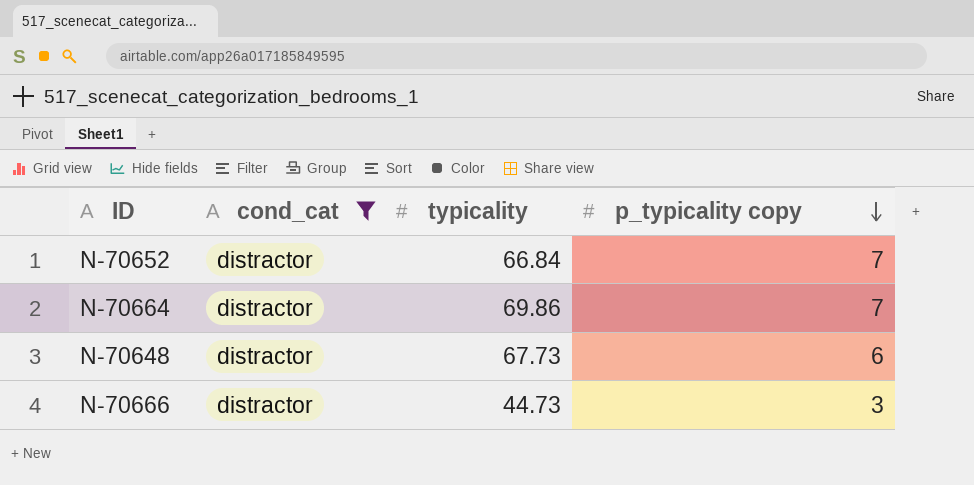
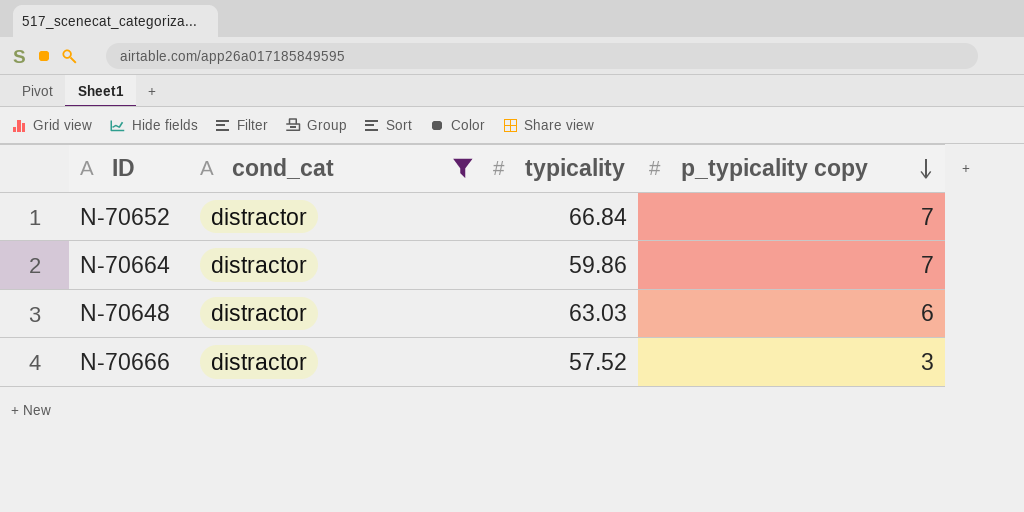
N-70664 | typicality: 69.86 -> 59.86
N-70648 | typicality: 67.73 -> 63.03
N-70666 | typicality: 44.73 -> 57.52

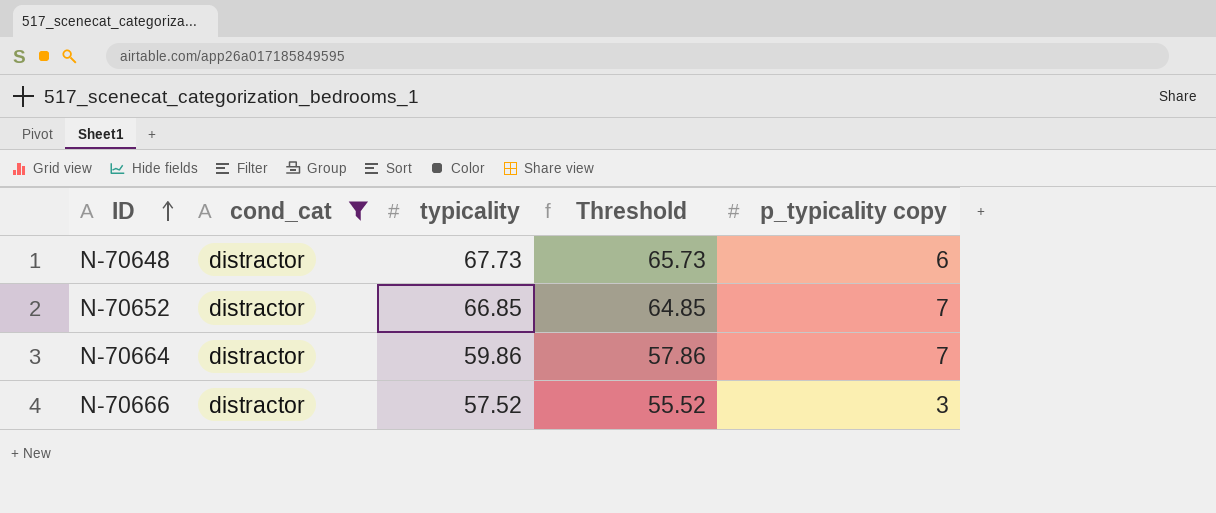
row order: p_typicality copy descending -> ID ascending
column Threshold | formula: none -> [typicality] - 2
N-70648 | typicality: 63.03 -> 67.73
N-70652 | typicality: 66.84 -> 66.85

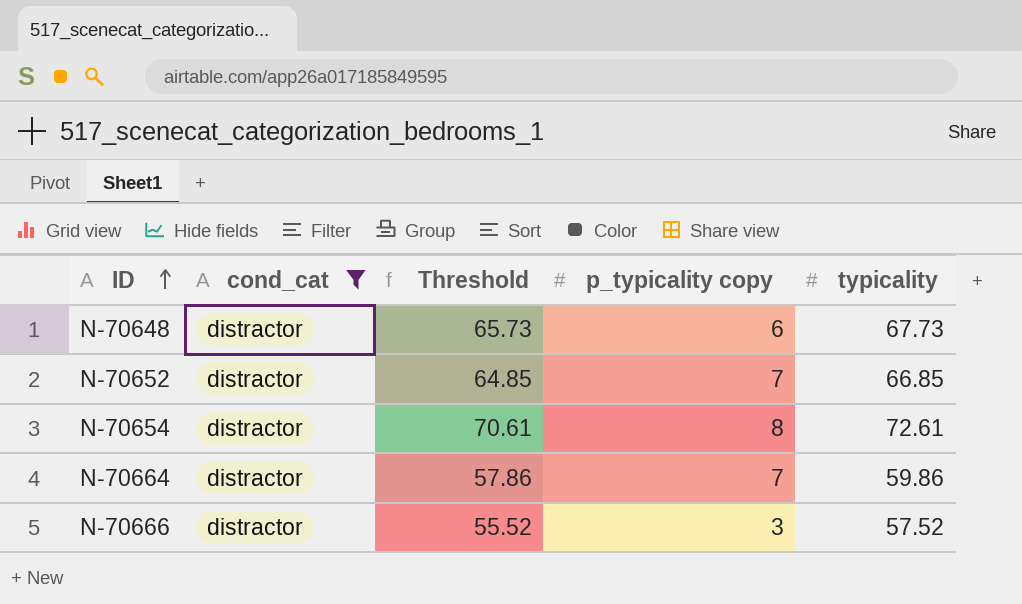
column typicality | position: 3 -> 5
row N-70654: none -> distractor | 70.61 | 8 | 72.61

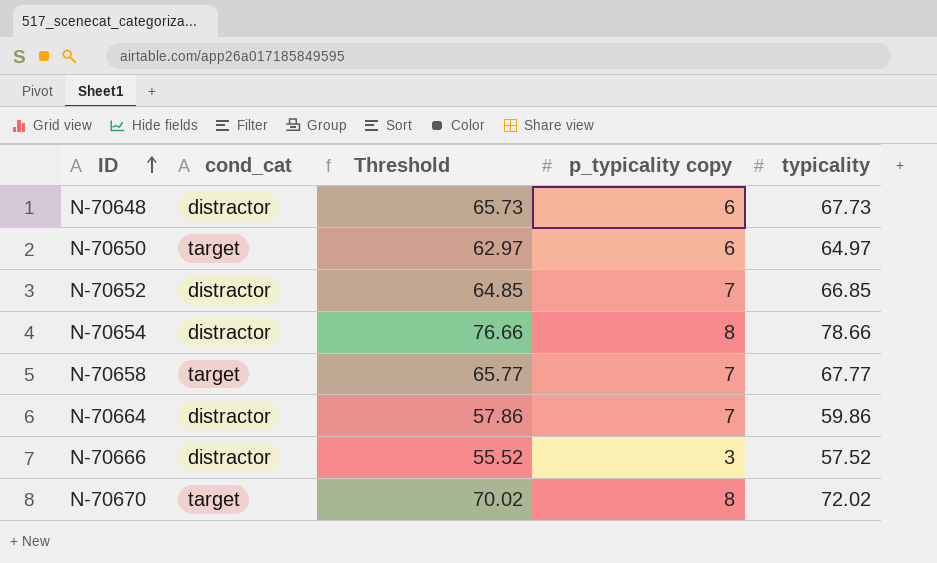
filter: cond_cat = distractor -> none
N-70654 | Threshold: 70.61 -> 76.66
N-70654 | typicality: 72.61 -> 78.66

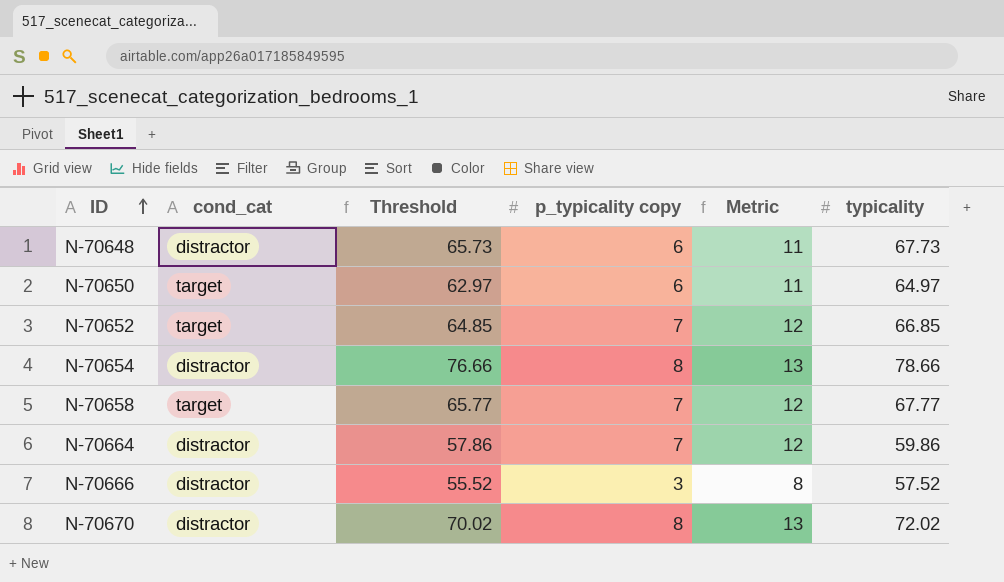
column Metric | formula: none -> [p_typicality copy] + 5
N-70652 | cond_cat: distractor -> target
N-70670 | cond_cat: target -> distractor

